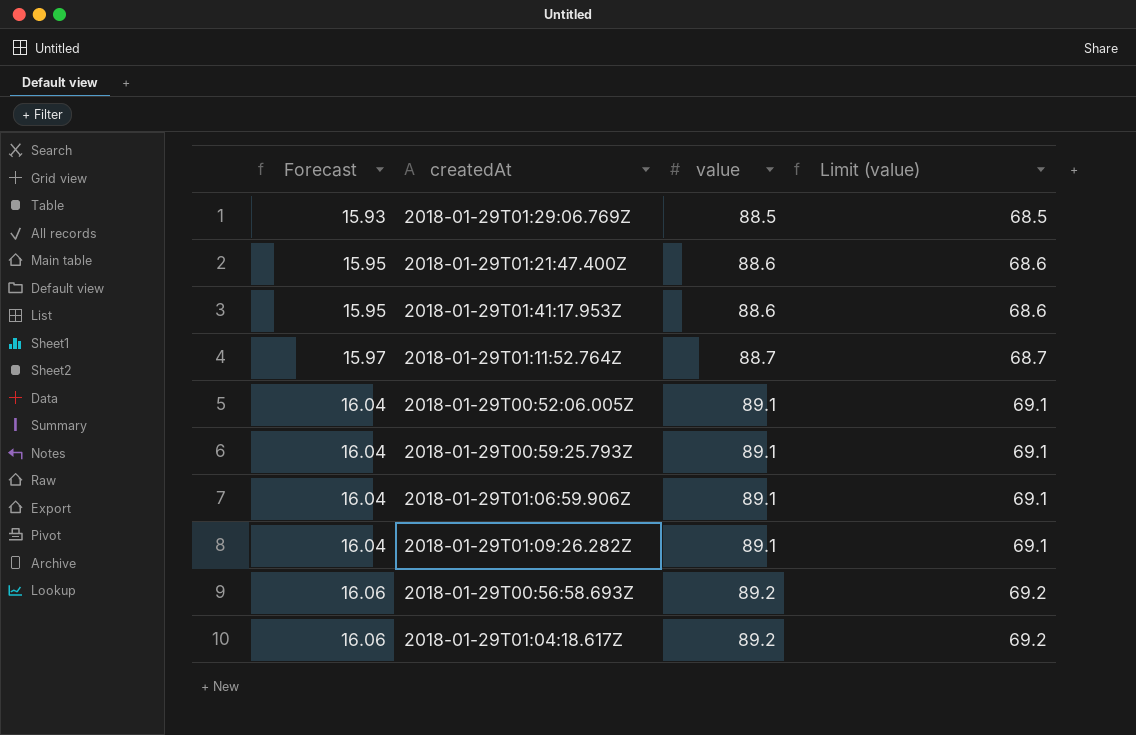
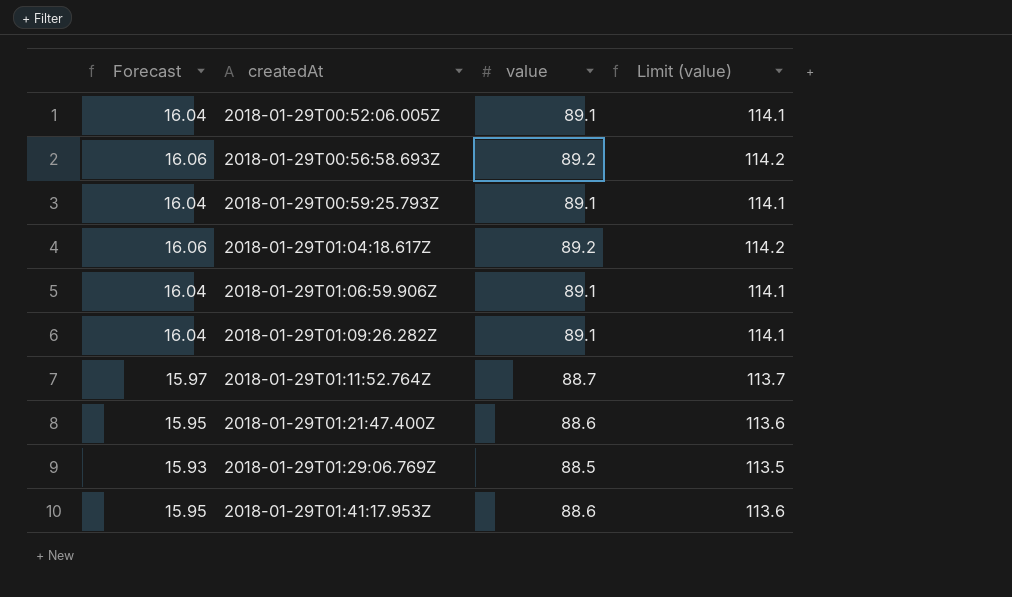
row order: Forecast ascending -> createdAt ascending
column Limit (value) | formula: [value] - 20 -> [value] + 25

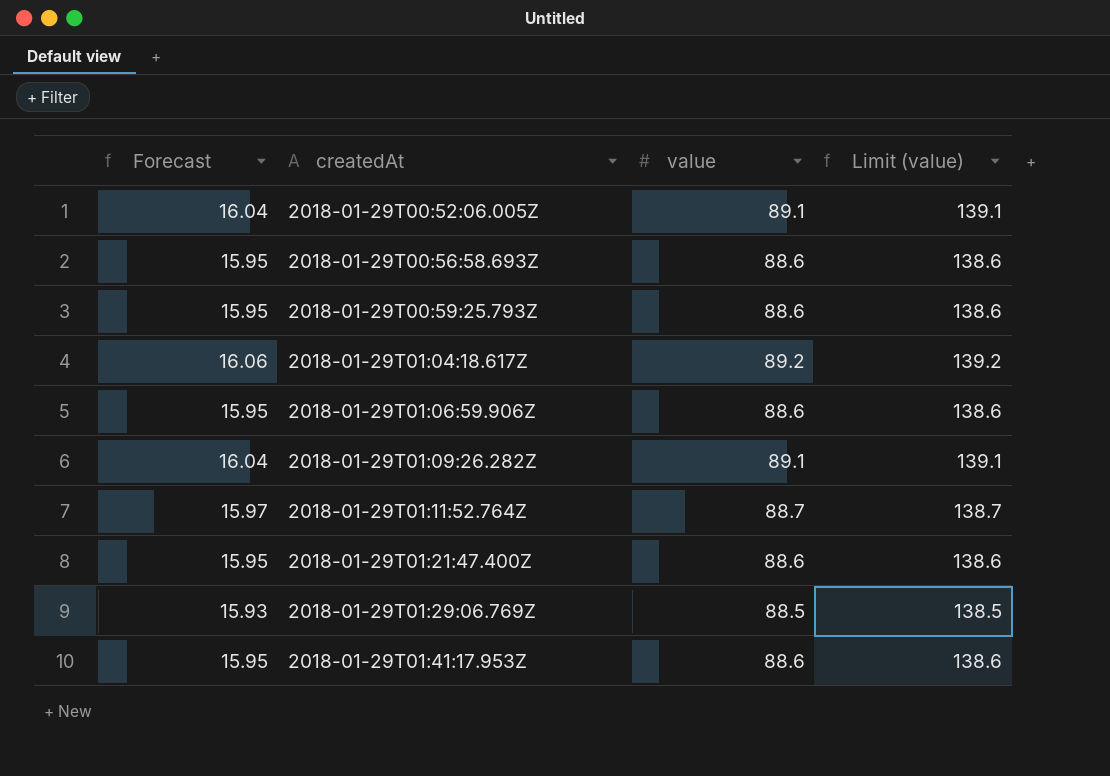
column Limit (value) | formula: [value] + 25 -> [value] + 50
2018-01-29T00:56:58.693Z | Forecast: 16.06 -> 15.95
2018-01-29T00:56:58.693Z | value: 89.2 -> 88.6
2018-01-29T00:59:25.793Z | Forecast: 16.04 -> 15.95
2018-01-29T00:59:25.793Z | value: 89.1 -> 88.6
2018-01-29T01:06:59.906Z | Forecast: 16.04 -> 15.95
2018-01-29T01:06:59.906Z | value: 89.1 -> 88.6

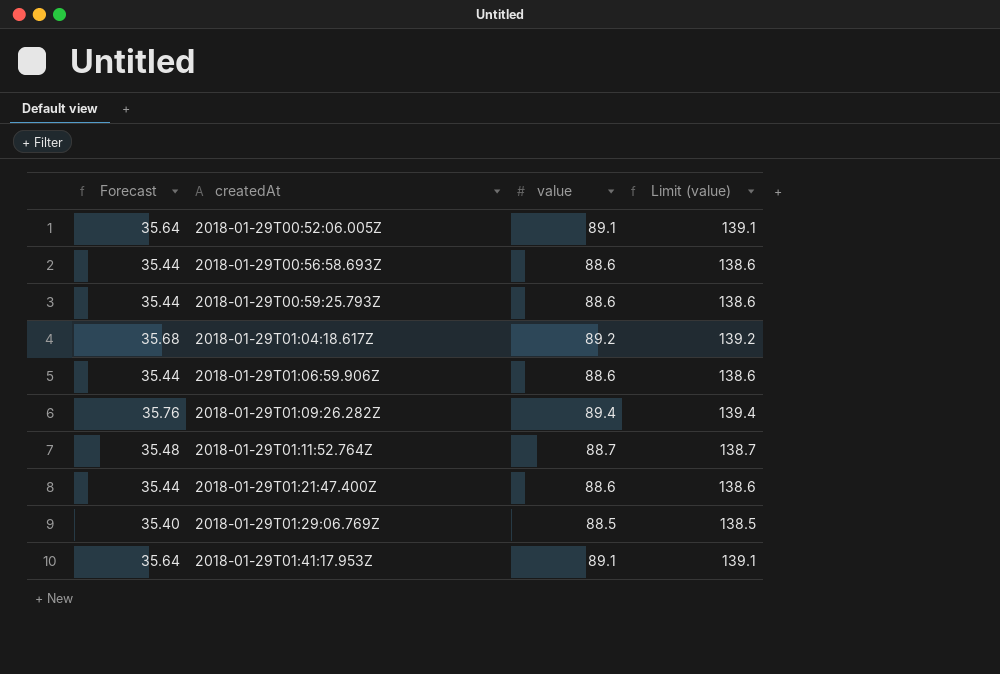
column Forecast | formula: [value] * 0.18 -> [value] * 0.4
2018-01-29T01:09:26.282Z | value: 89.1 -> 89.4
2018-01-29T01:09:26.282Z | Limit (value): 139.1 -> 139.4
2018-01-29T01:41:17.953Z | value: 88.6 -> 89.1
2018-01-29T01:41:17.953Z | Limit (value): 138.6 -> 139.1

